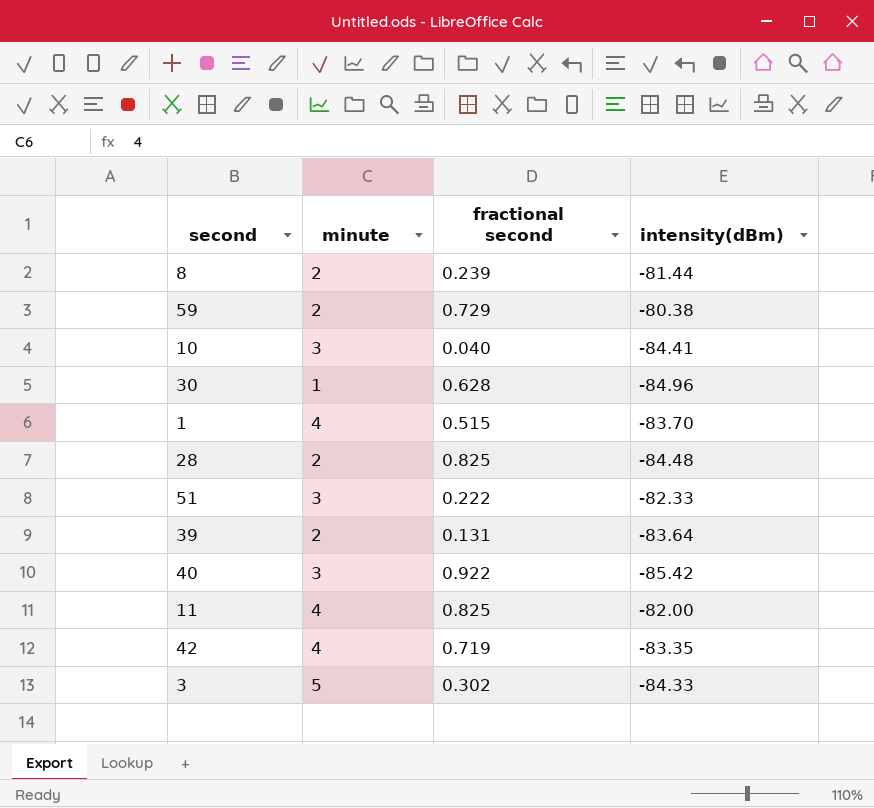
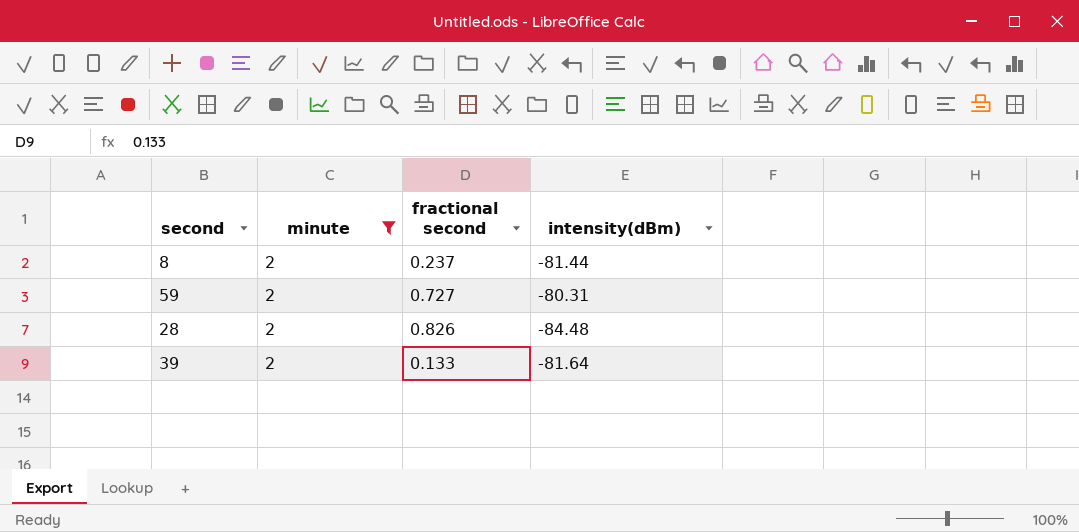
filter: none -> minute = 2
8 | fractional second: 0.239 -> 0.237
59 | fractional second: 0.729 -> 0.727
59 | intensity(dBm): -80.38 -> -80.31
28 | fractional second: 0.825 -> 0.826
39 | fractional second: 0.131 -> 0.133
39 | intensity(dBm): -83.64 -> -81.64

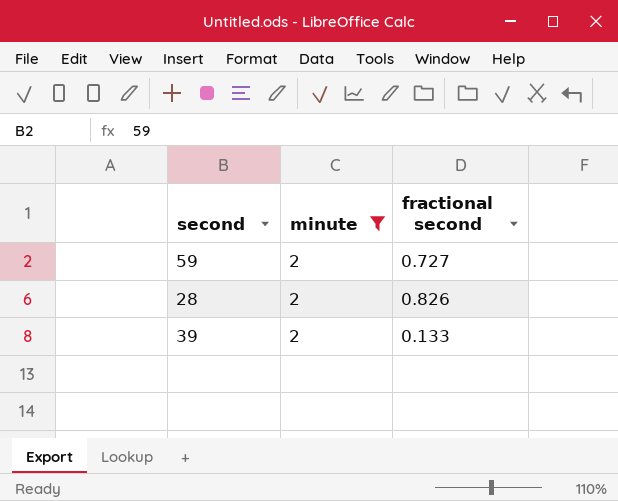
column intensity(dBm) | position: 4 -> none
row 8: 2 | 0.237 | -81.44 -> none

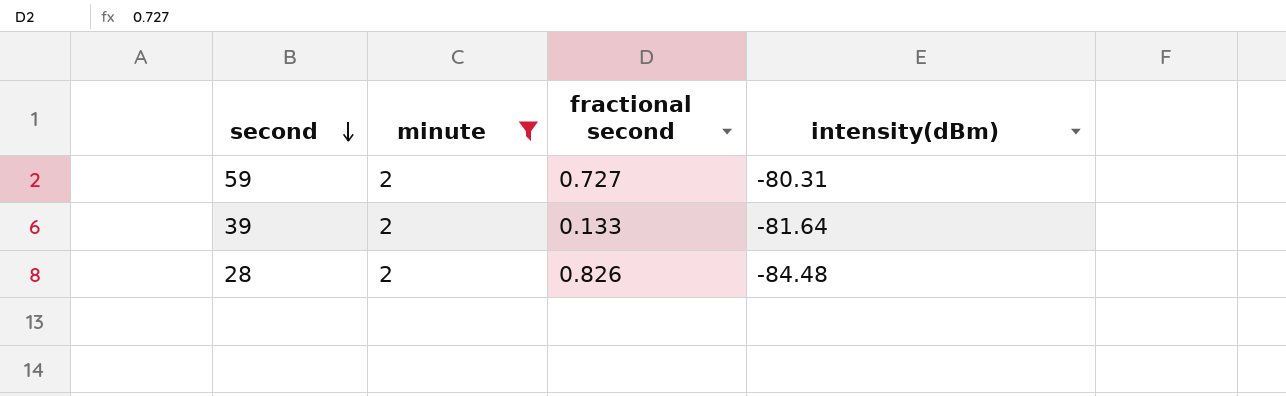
row order: none -> second descending
column intensity(dBm) | position: none -> 4

